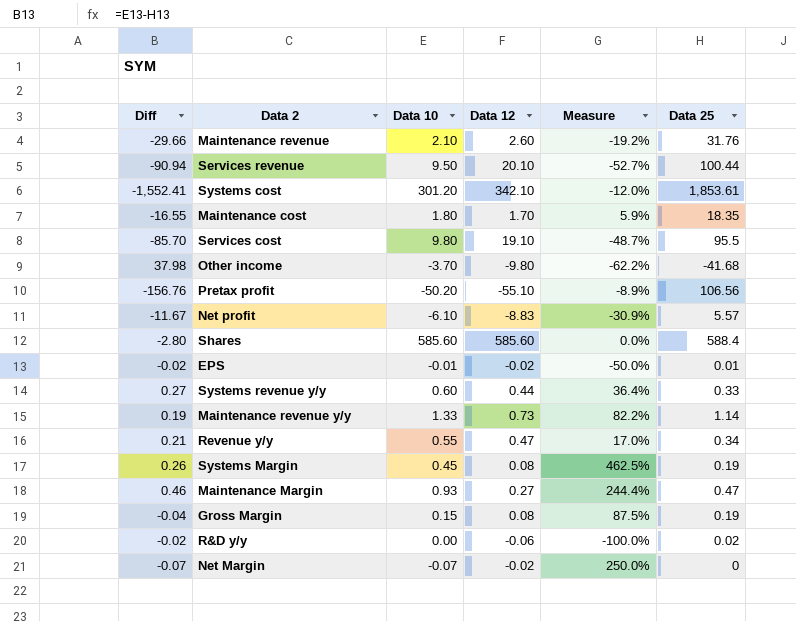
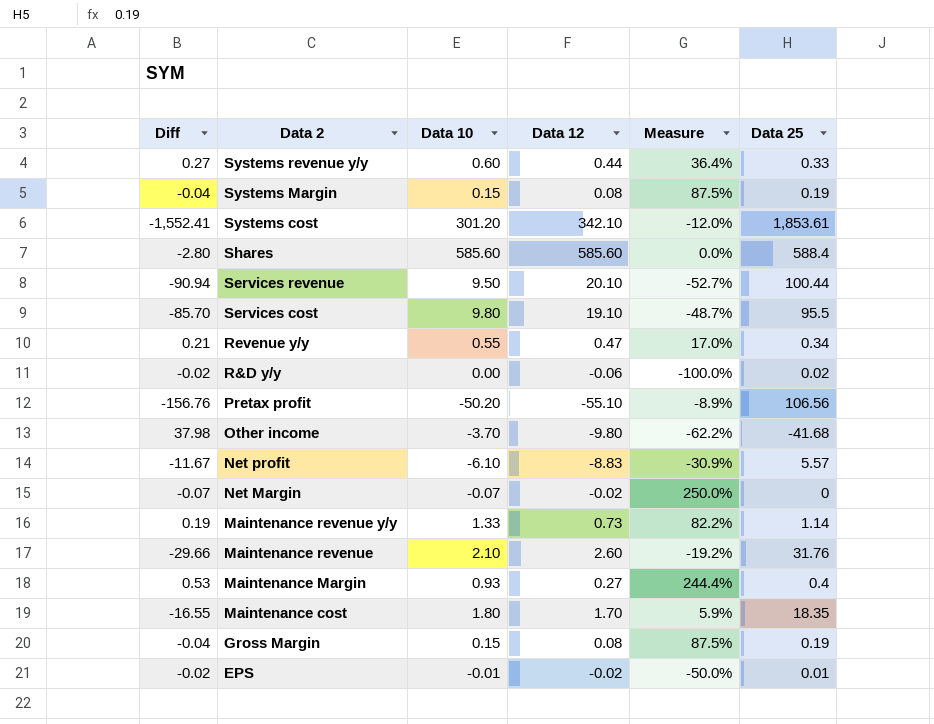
row order: none -> Data 2 descending
Systems Margin | Diff: 0.26 -> -0.04
Systems Margin | Data 10: 0.45 -> 0.15
Systems Margin | Measure: 462.5% -> 87.5%
Maintenance Margin | Diff: 0.46 -> 0.53
Maintenance Margin | Data 25: 0.47 -> 0.4

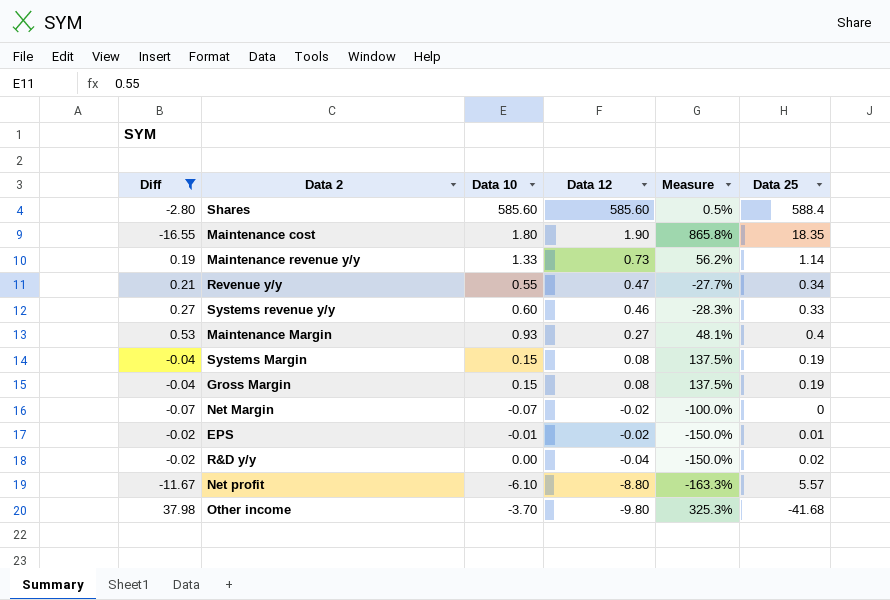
filter: none -> Diff >= -16.55
row order: Data 2 descending -> Data 12 descending
column Measure | formula: ([Data 10] - [Data 12]) / [Data 12] -> ([Data 25] - [Data 12]) / [Data 12]
Maintenance cost | Data 12: 1.70 -> 1.90
Systems revenue y/y | Data 12: 0.44 -> 0.46
R&D y/y | Data 12: -0.06 -> -0.04
Net profit | Data 12: -8.83 -> -8.80

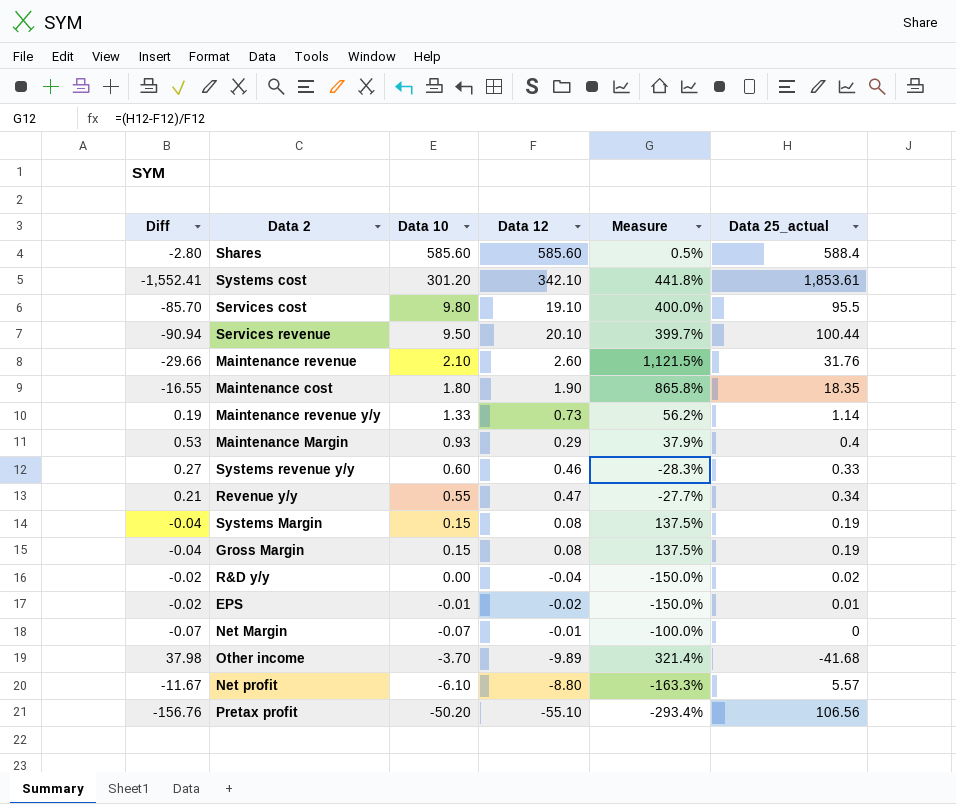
filter: Diff >= -16.55 -> none
row order: Data 12 descending -> Data 10 descending
column name: Data 25 -> Data 25_actual
Maintenance Margin | Data 12: 0.27 -> 0.29
Maintenance Margin | Measure: 48.1% -> 37.9%
Net Margin | Data 12: -0.02 -> -0.01
Other income | Data 12: -9.80 -> -9.89
Other income | Measure: 325.3% -> 321.4%

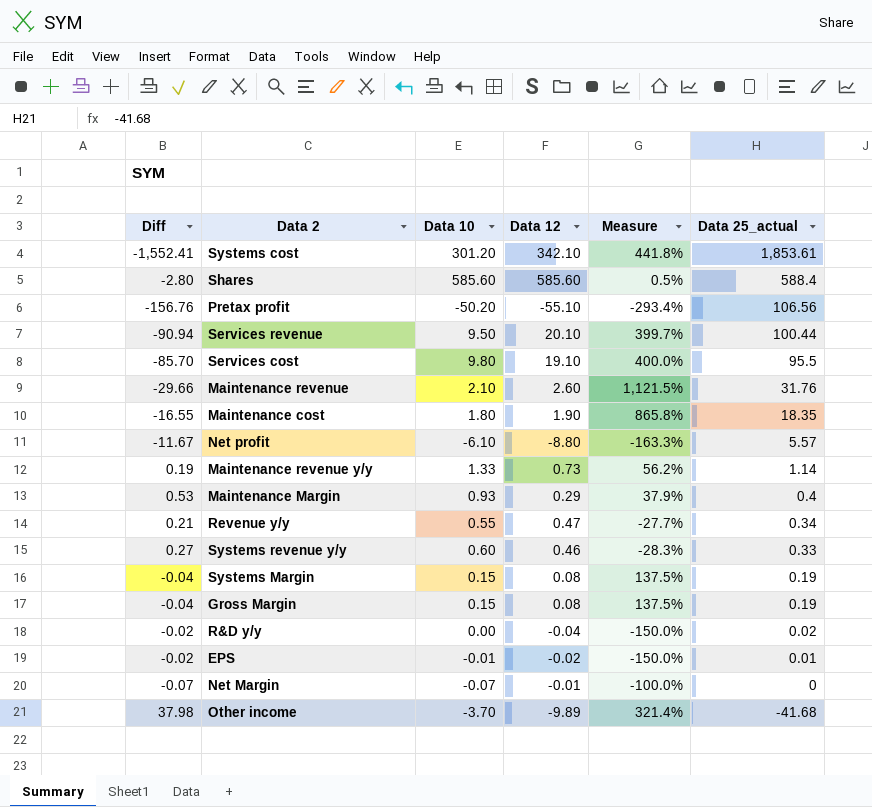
row order: Data 10 descending -> Data 25_actual descending

